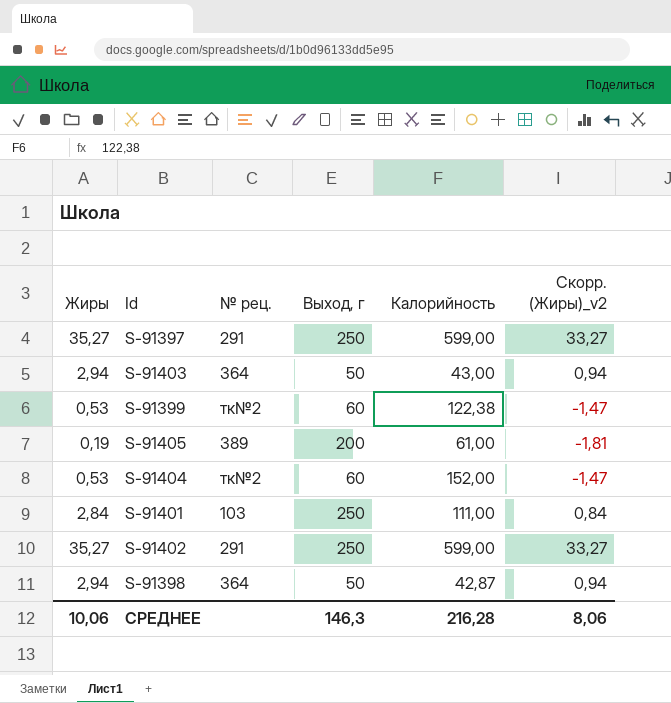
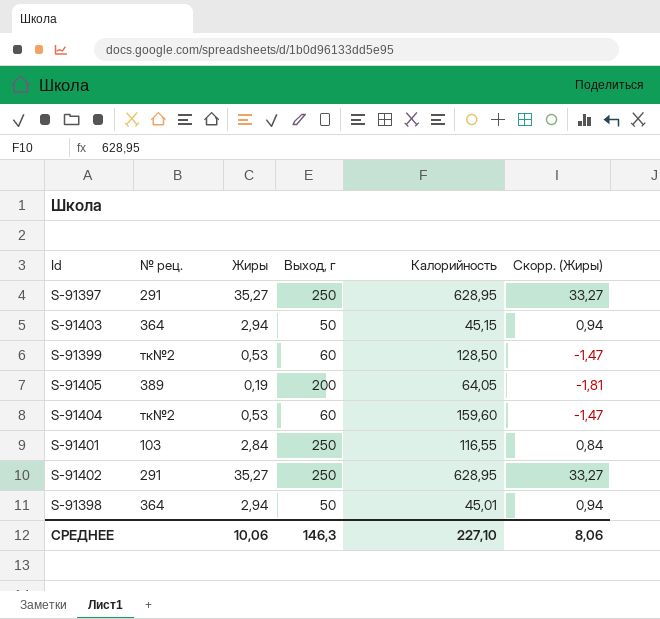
column Жиры | position: 1 -> 3
column name: Скорр. (Жиры)_v2 -> Скорр. (Жиры)
S-91397 | Калорийность: 599,00 -> 628,95
S-91403 | Калорийность: 43,00 -> 45,15
S-91399 | Калорийность: 122,38 -> 128,50
S-91405 | Калорийность: 61,00 -> 64,05
S-91404 | Калорийность: 152,00 -> 159,60
S-91401 | Калорийность: 111,00 -> 116,55
S-91402 | Калорийность: 599,00 -> 628,95
S-91398 | Калорийность: 42,87 -> 45,01
СРЕДНЕЕ | Калорийность: 216,28 -> 227,10

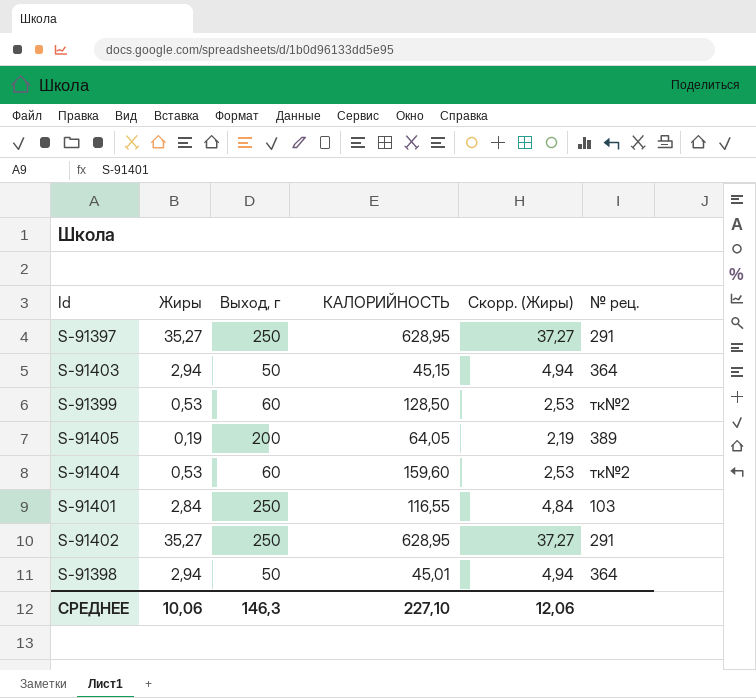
column name: Калорийность -> КАЛОРИЙНОСТЬ
column Скорр. (Жиры) | formula: [Жиры] - 2 -> [Жиры] + 2
column № рец. | position: 2 -> 6
СРЕДНЕЕ | Скорр. (Жиры): 8,06 -> 12,06

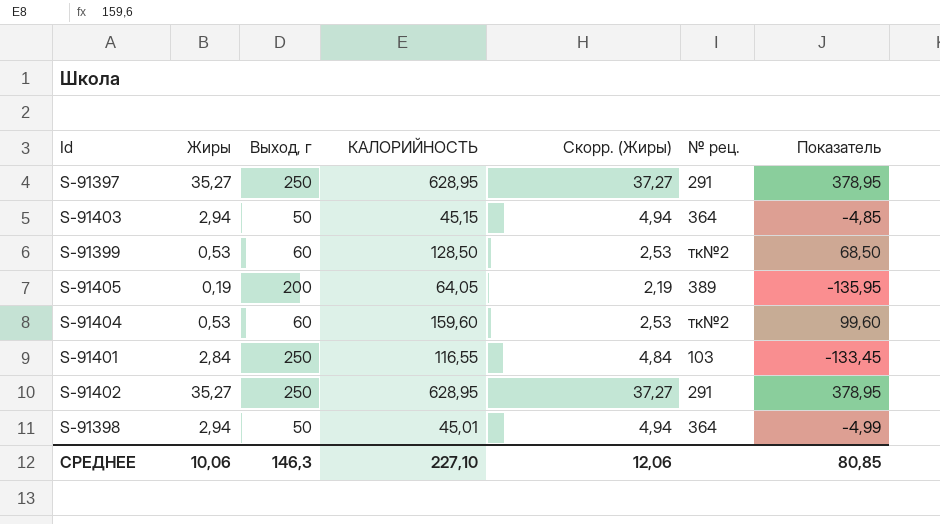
column Показатель | formula: none -> [КАЛОРИЙНОСТЬ] - [Выход, г]

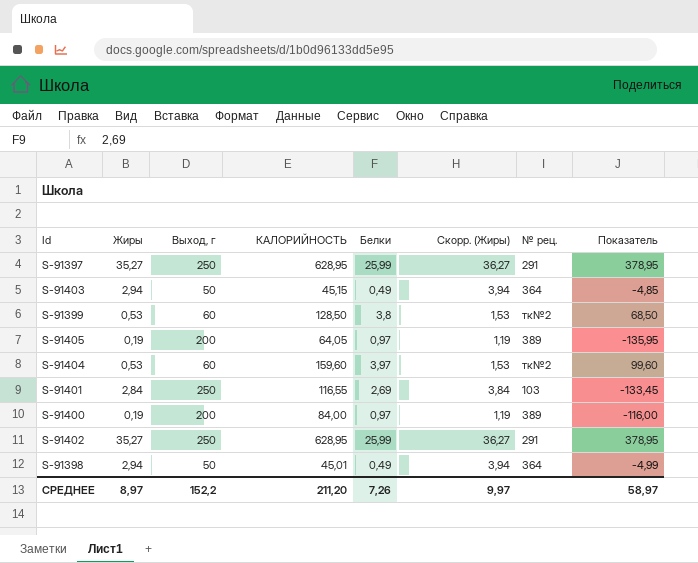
column Белки | position: none -> 5
column Скорр. (Жиры) | formula: [Жиры] + 2 -> [Жиры] + 1
row S-91400: none -> 0,19 | 200 | 84,00 | 0,97 | 1,19 | 389 | -116,00
СРЕДНЕЕ | Жиры: 10,06 -> 8,97
СРЕДНЕЕ | Выход, г: 146,3 -> 152,2
СРЕДНЕЕ | КАЛОРИЙНОСТЬ: 227,10 -> 211,20
СРЕДНЕЕ | Скорр. (Жиры): 12,06 -> 9,97
СРЕДНЕЕ | Показатель: 80,85 -> 58,97

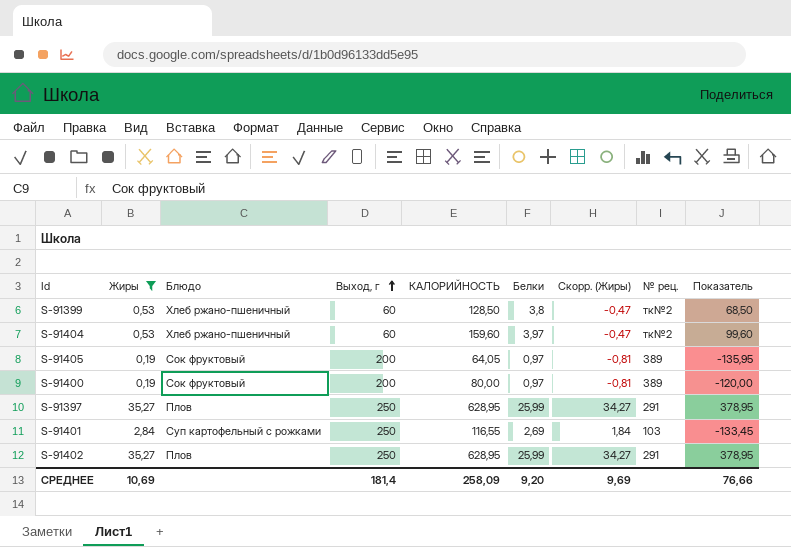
filter: none -> Жиры != 2,94
row order: none -> Выход, г ascending
column Блюдо | position: none -> 3
column Скорр. (Жиры) | formula: [Жиры] + 1 -> [Жиры] - 1
S-91400 | КАЛОРИЙНОСТЬ: 84,00 -> 80,00
S-91400 | Показатель: -116,00 -> -120,00
СРЕДНЕЕ | Жиры: 8,97 -> 10,69
СРЕДНЕЕ | Выход, г: 152,2 -> 181,4
СРЕДНЕЕ | КАЛОРИЙНОСТЬ: 211,20 -> 258,09
СРЕДНЕЕ | Белки: 7,26 -> 9,20
СРЕДНЕЕ | Скорр. (Жиры): 9,97 -> 9,69
СРЕДНЕЕ | Показатель: 58,97 -> 76,66

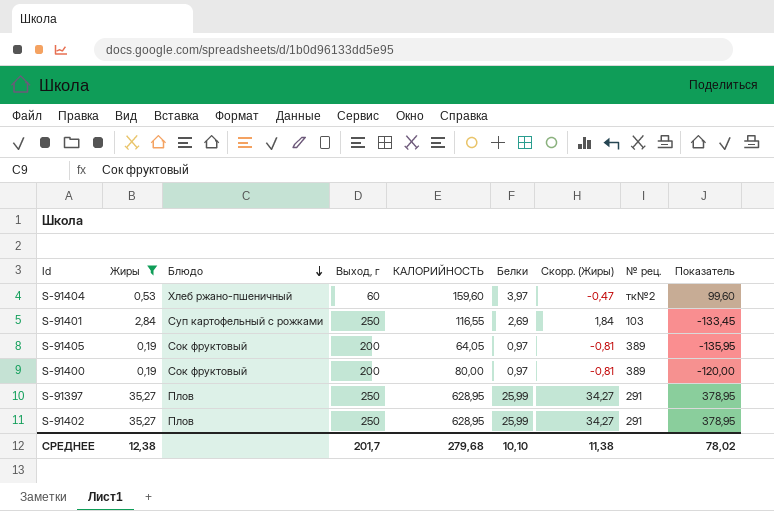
row order: Выход, г ascending -> Блюдо descending
row S-91399: 0,53 | Хлеб ржано-пшеничный | 60 | 128,50 | 3,8 | -0,47 | тк№2 | 68,50 -> none
СРЕДНЕЕ | Жиры: 10,69 -> 12,38
СРЕДНЕЕ | Выход, г: 181,4 -> 201,7
СРЕДНЕЕ | КАЛОРИЙНОСТЬ: 258,09 -> 279,68
СРЕДНЕЕ | Белки: 9,20 -> 10,10
СРЕДНЕЕ | Скорр. (Жиры): 9,69 -> 11,38
СРЕДНЕЕ | Показатель: 76,66 -> 78,02

